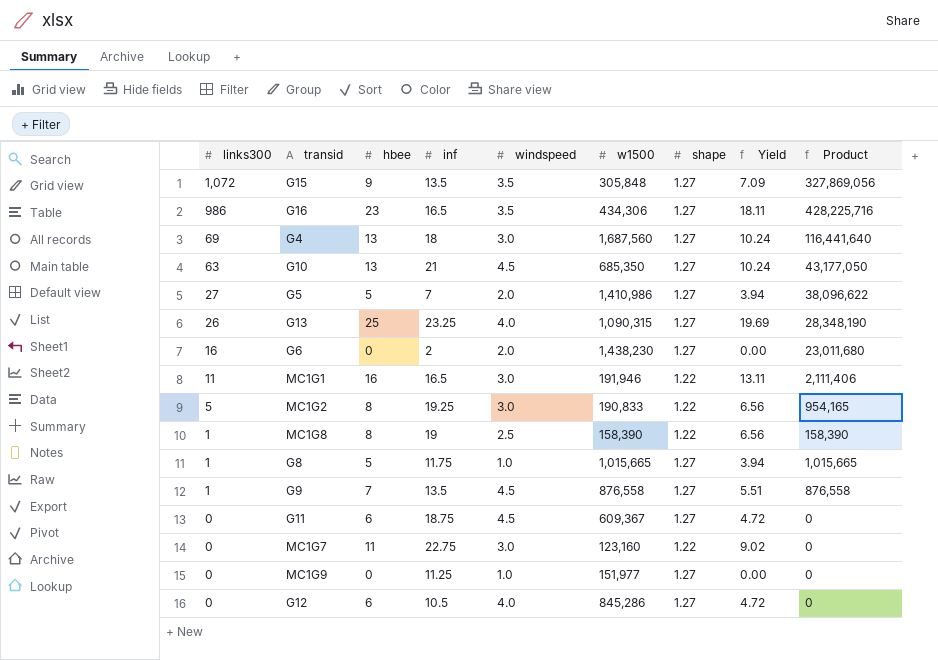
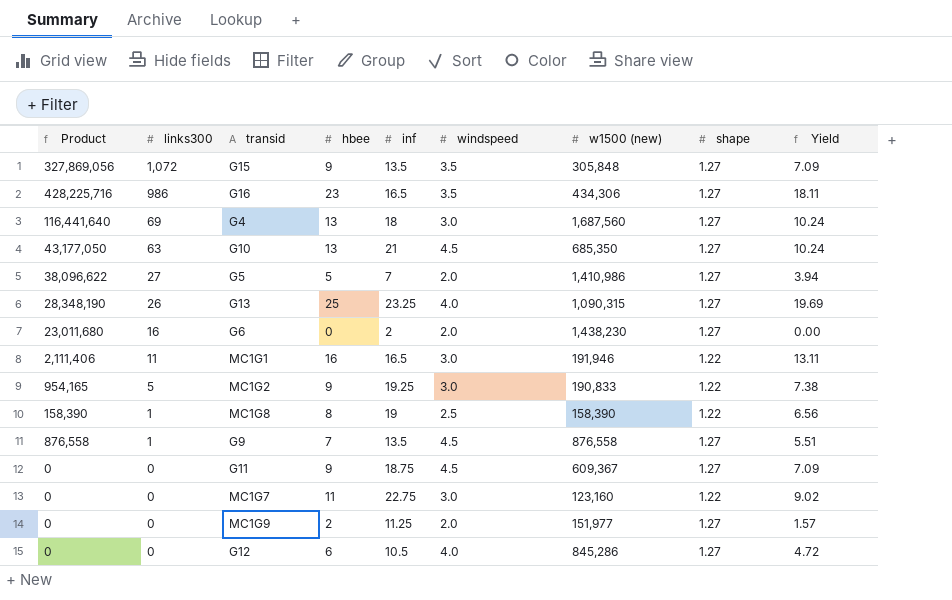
column Product | position: 9 -> 1
column name: w1500 -> w1500 (new)
row G8: 1 | 5 | 11.75 | 1.0 | 1,015,665 | 1.27 | 3.94 | 1,015,665 -> none
MC1G2 | hbee: 8 -> 9
MC1G2 | Yield: 6.56 -> 7.38
G11 | hbee: 6 -> 9
G11 | Yield: 4.72 -> 7.09
MC1G9 | hbee: 0 -> 2
MC1G9 | windspeed: 1.0 -> 2.0
MC1G9 | Yield: 0.00 -> 1.57

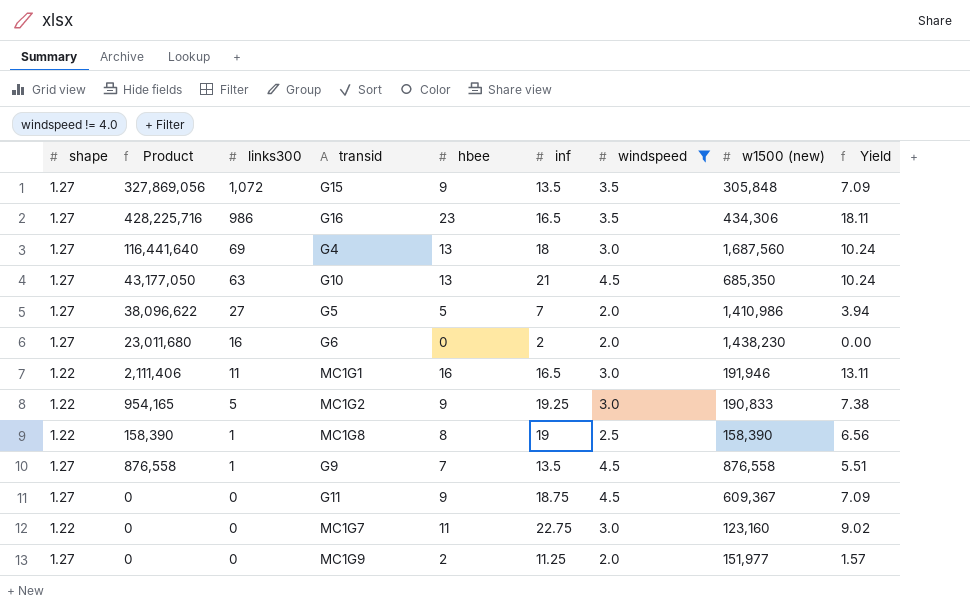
filter: none -> windspeed != 4.0
column shape | position: 8 -> 1

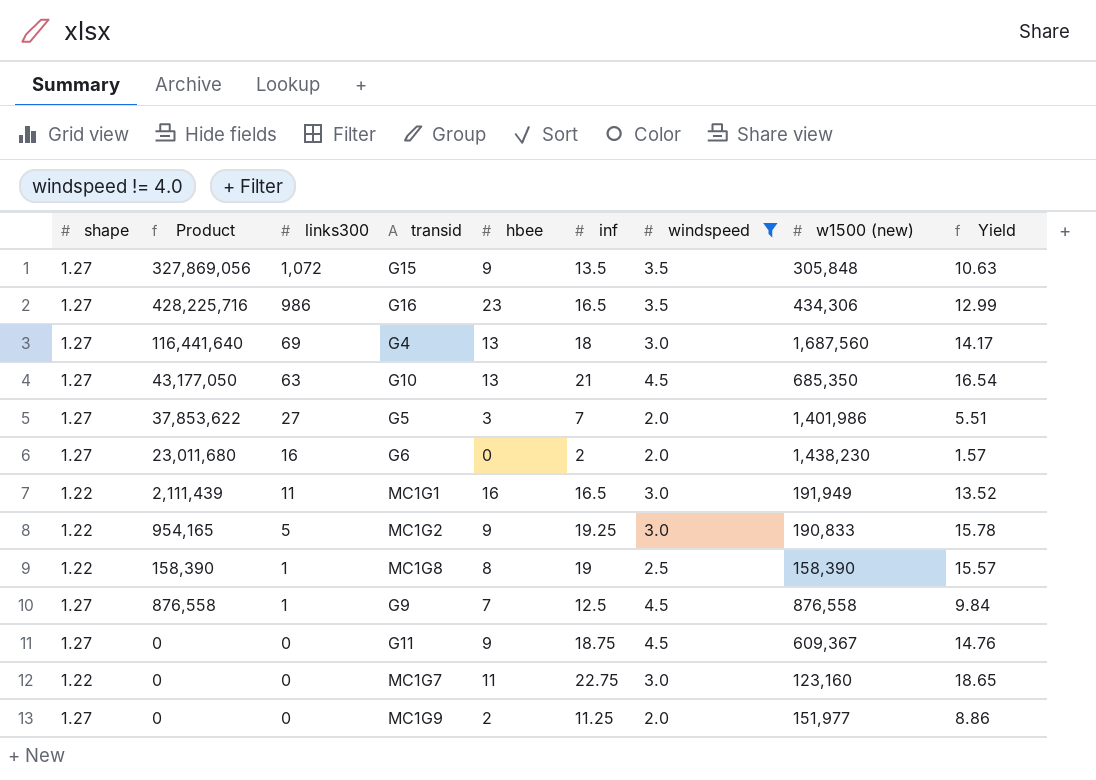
column Yield | formula: [hbee] / [shape] -> [inf] / [shape]
G5 | Product: 38,096,622 -> 37,853,622
G5 | hbee: 5 -> 3
G5 | w1500 (new): 1,410,986 -> 1,401,986
MC1G1 | Product: 2,111,406 -> 2,111,439
MC1G1 | w1500 (new): 191,946 -> 191,949
G9 | inf: 13.5 -> 12.5

